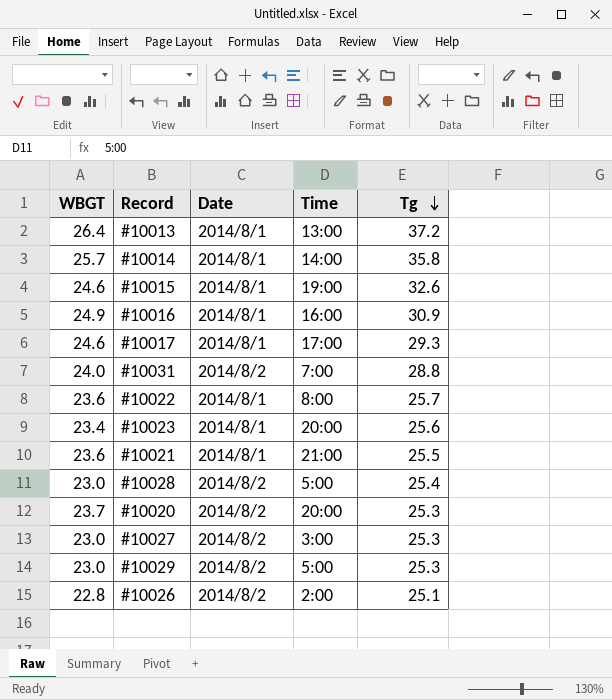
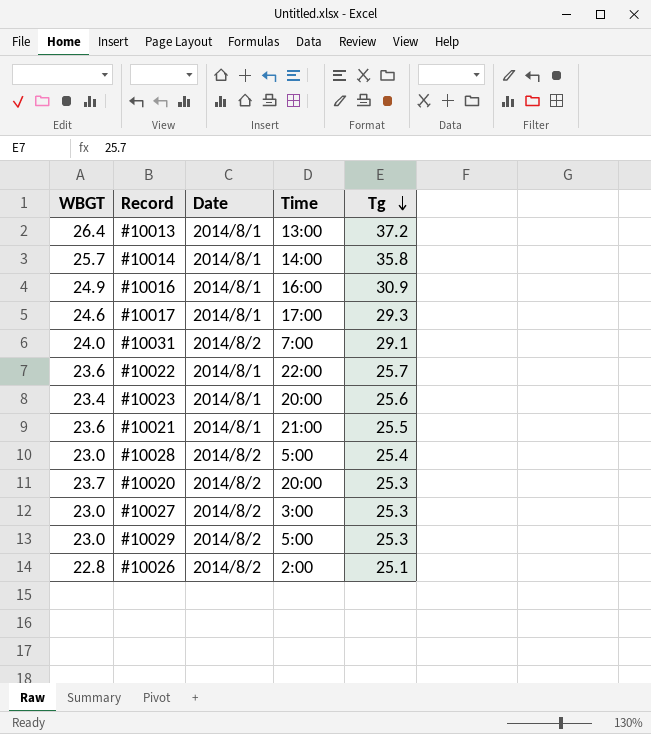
row #10015: 24.6 | 2014/8/1 | 19:00 | 32.6 -> none
#10031 | Tg: 28.8 -> 29.1
#10022 | Time: 8:00 -> 22:00

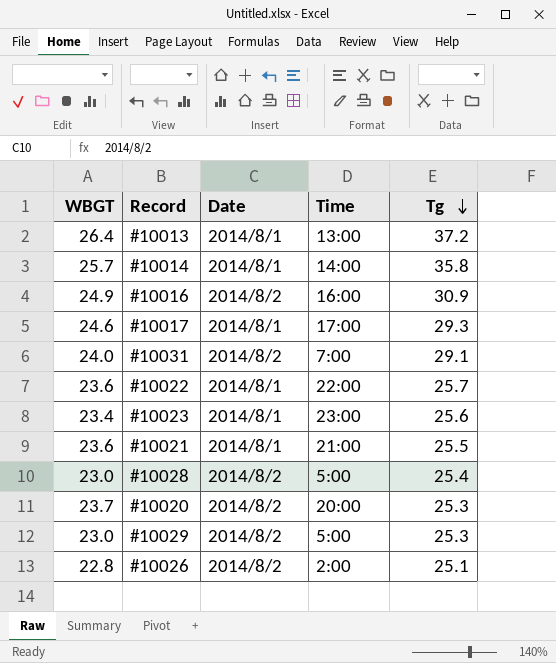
row #10027: 23.0 | 2014/8/2 | 3:00 | 25.3 -> none
#10016 | Date: 2014/8/1 -> 2014/8/2
#10023 | Time: 20:00 -> 23:00

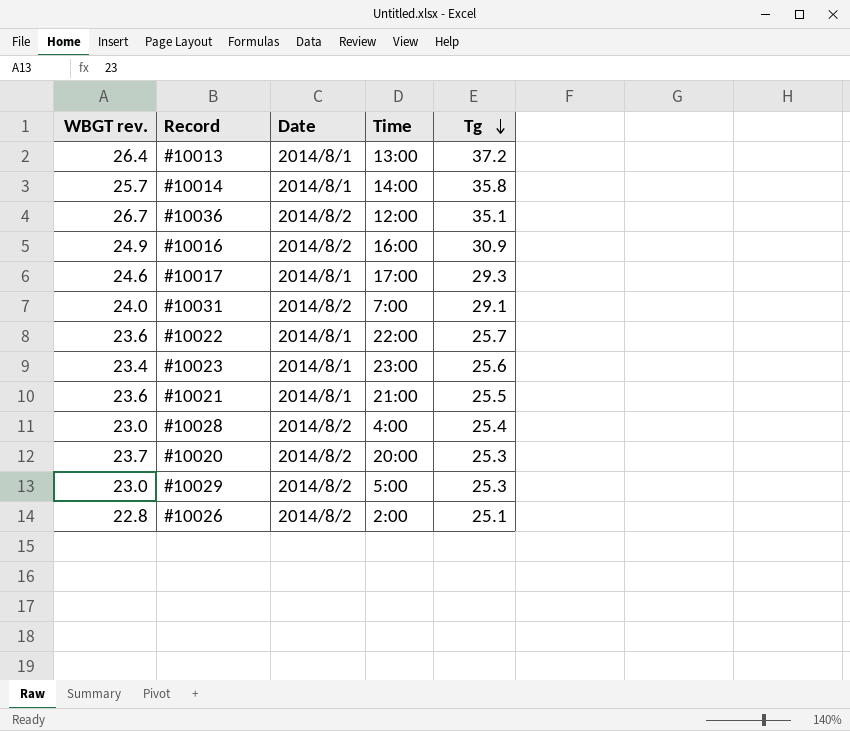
column name: WBGT -> WBGT rev.
row #10036: none -> 26.7 | 2014/8/2 | 12:00 | 35.1
#10028 | Time: 5:00 -> 4:00

